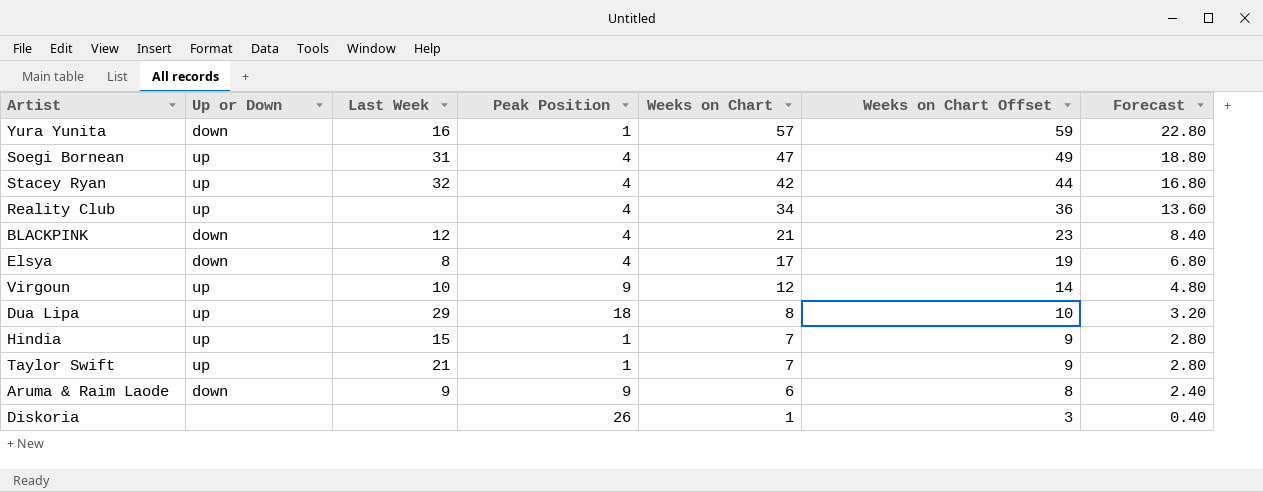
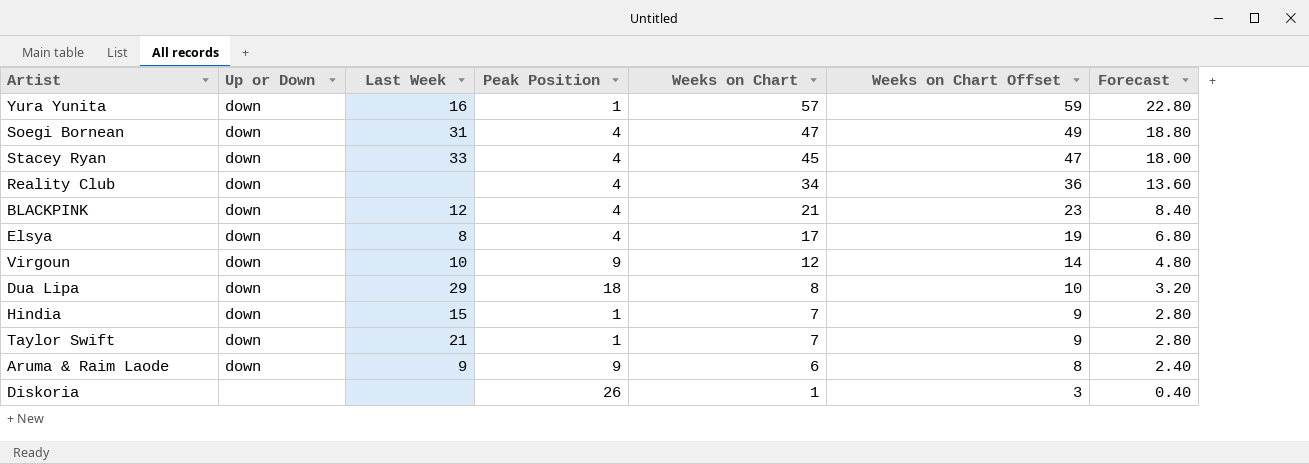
Soegi Bornean | Up or Down: up -> down
Stacey Ryan | Up or Down: up -> down
Stacey Ryan | Last Week: 32 -> 33
Stacey Ryan | Weeks on Chart: 42 -> 45
Stacey Ryan | Weeks on Chart Offset: 44 -> 47
Stacey Ryan | Forecast: 16.80 -> 18.00
Reality Club | Up or Down: up -> down
Virgoun | Up or Down: up -> down
Dua Lipa | Up or Down: up -> down
Hindia | Up or Down: up -> down
Taylor Swift | Up or Down: up -> down

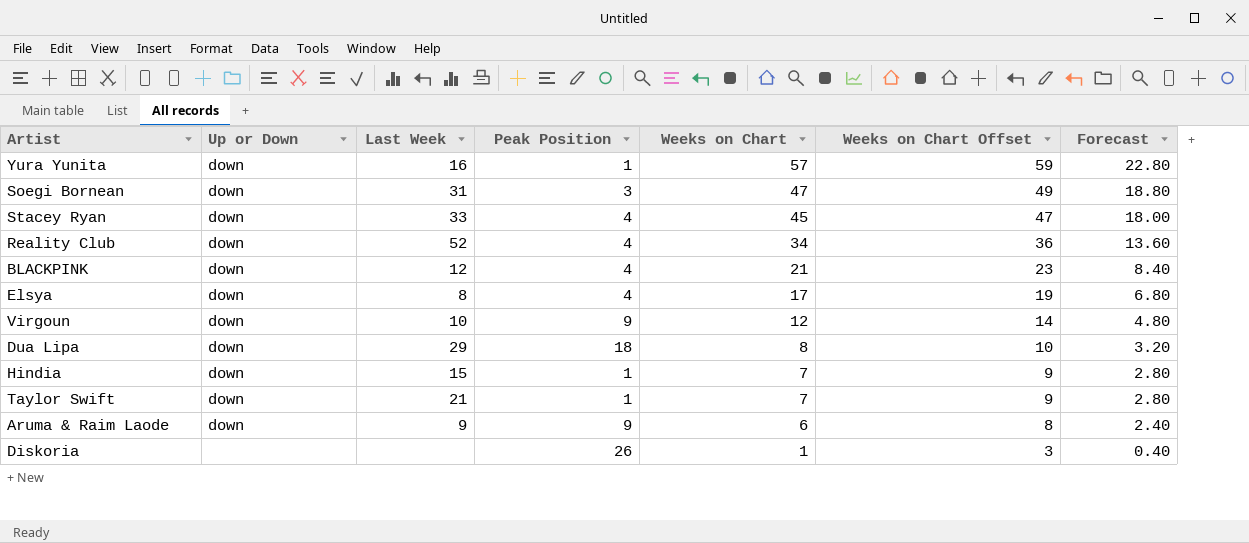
Soegi Bornean | Peak Position: 4 -> 3
Reality Club | Last Week: none -> 52

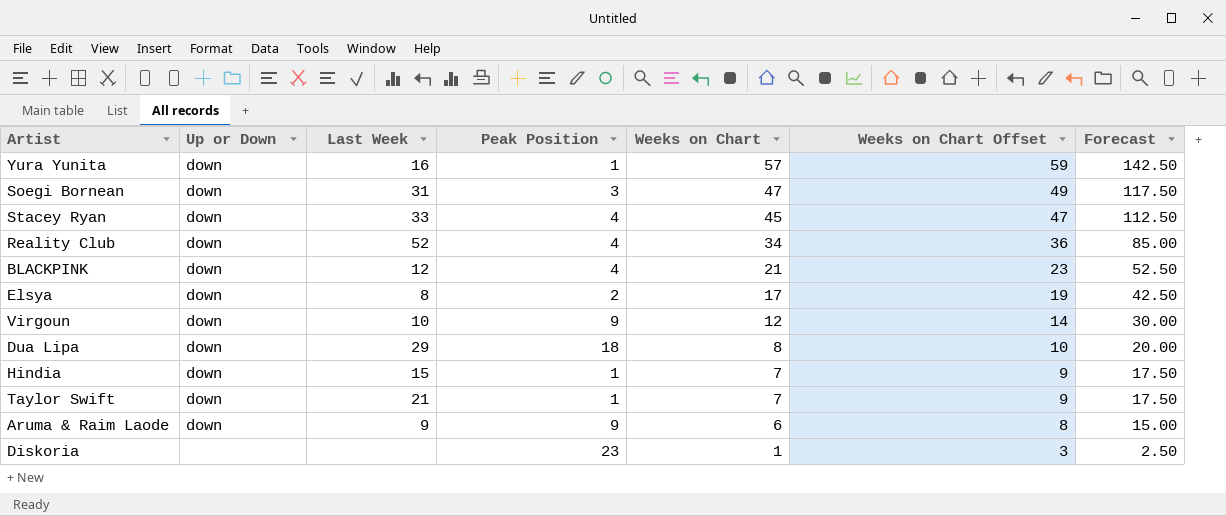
column Forecast | formula: [Weeks on Chart] * 0.4 -> [Weeks on Chart] * 2.5
Elsya | Peak Position: 4 -> 2
Diskoria | Peak Position: 26 -> 23

